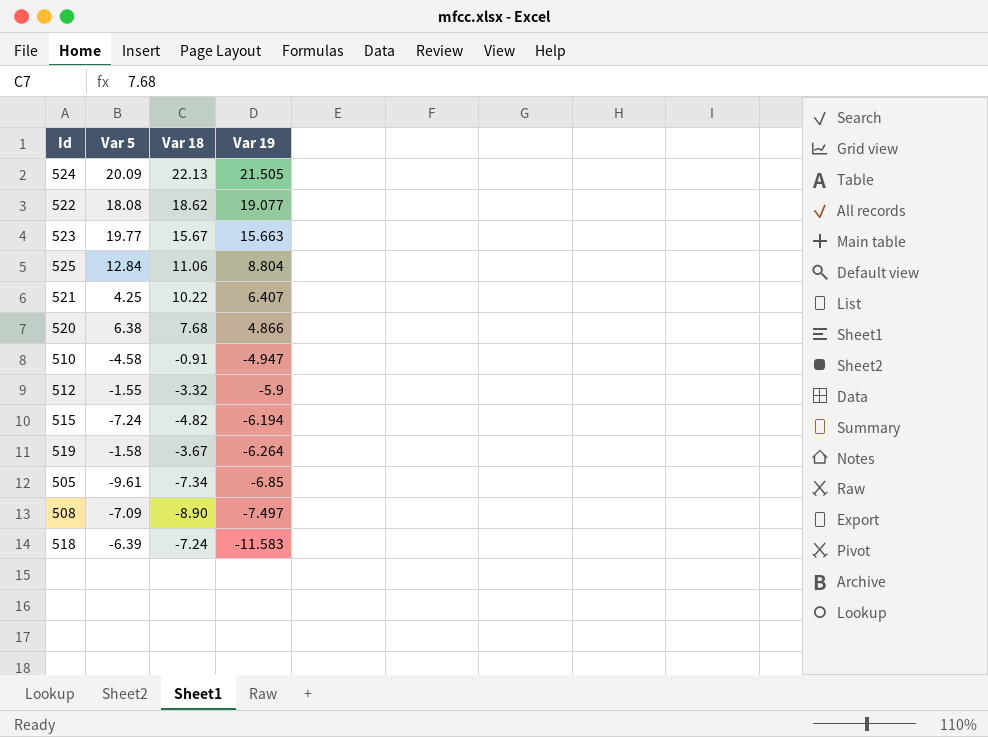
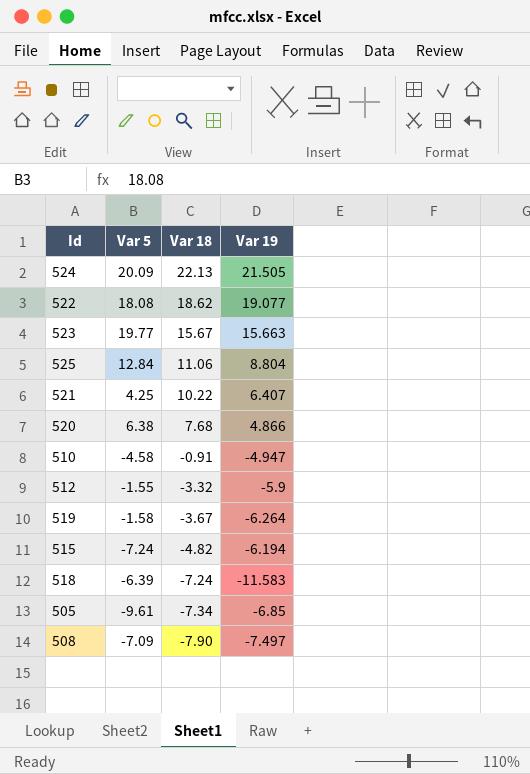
row order: Var 19 descending -> Var 18 descending
508 | Var 18: -8.90 -> -7.90

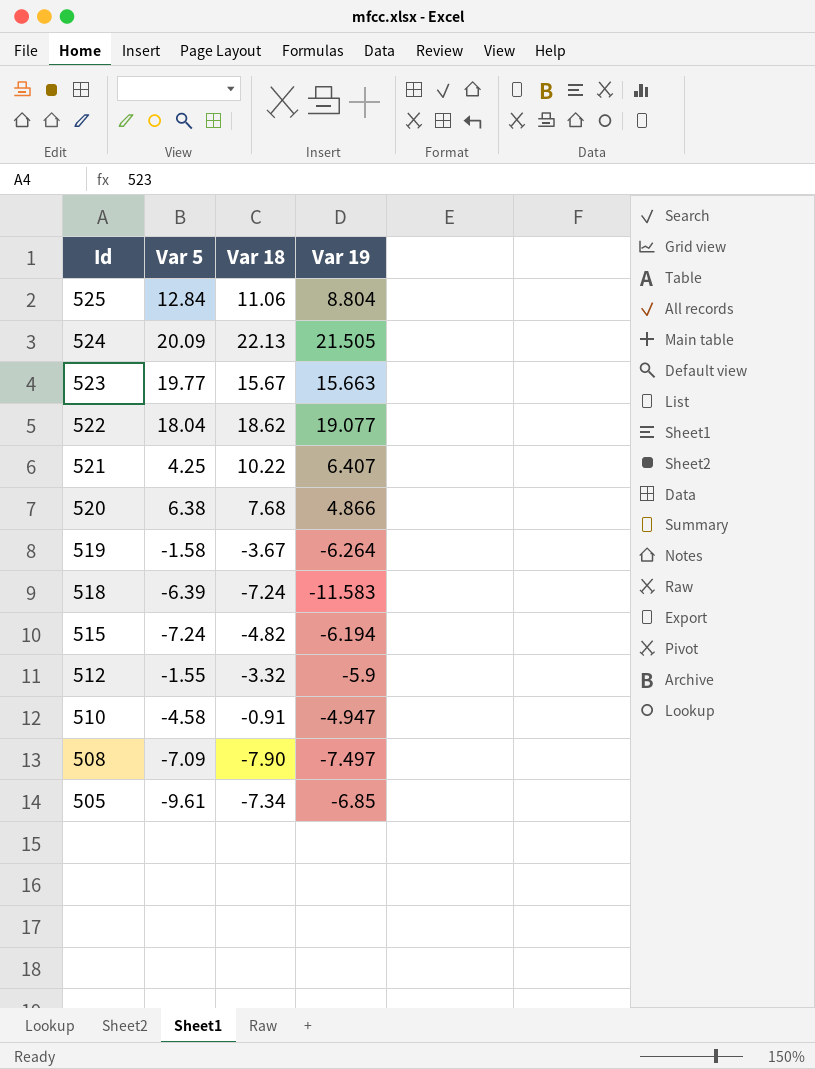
row order: Var 18 descending -> Id descending
522 | Var 5: 18.08 -> 18.04

